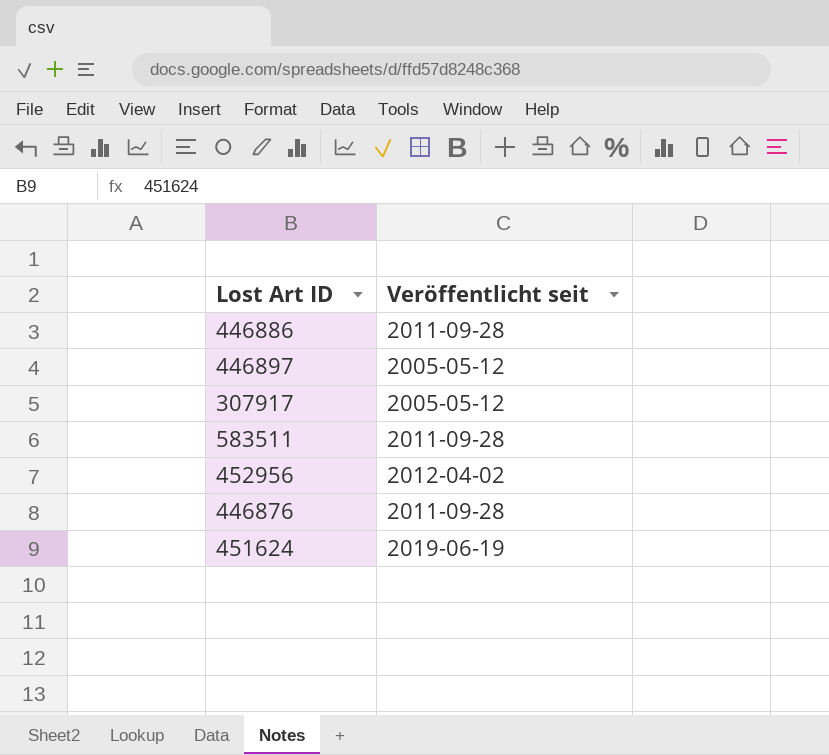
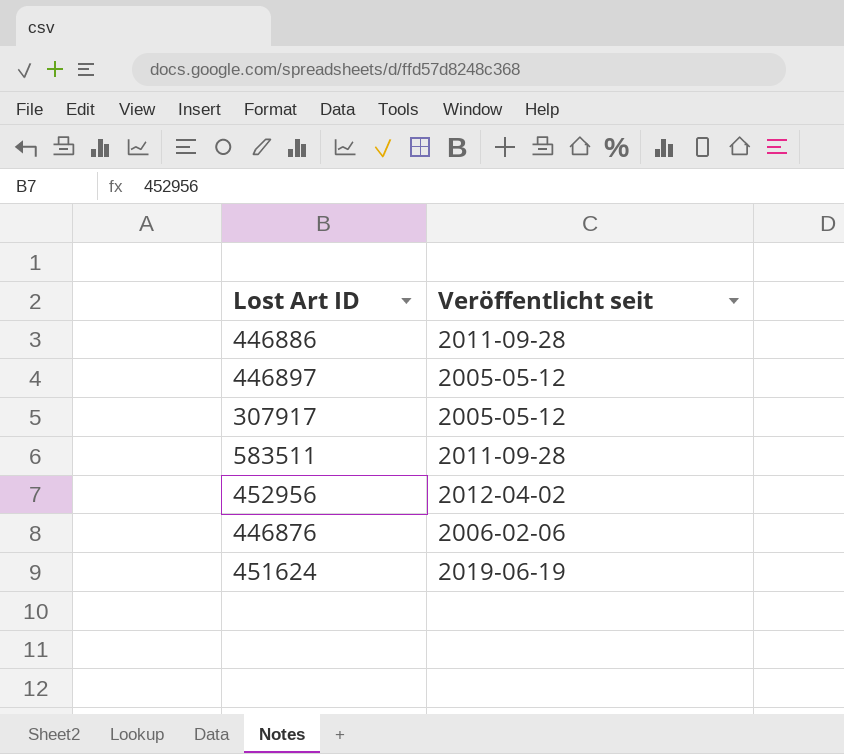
446876 | Veröffentlicht seit: 2011-09-28 -> 2006-02-06

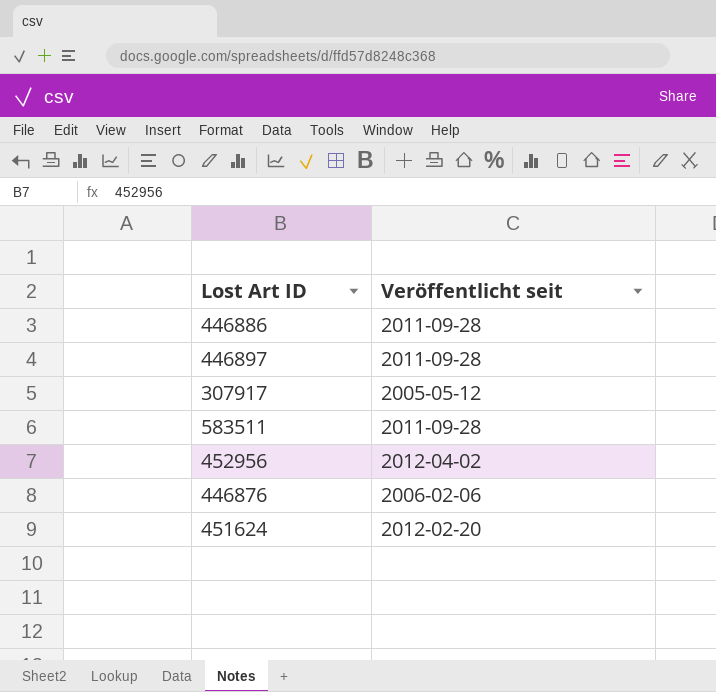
446897 | Veröffentlicht seit: 2005-05-12 -> 2011-09-28
451624 | Veröffentlicht seit: 2019-06-19 -> 2012-02-20

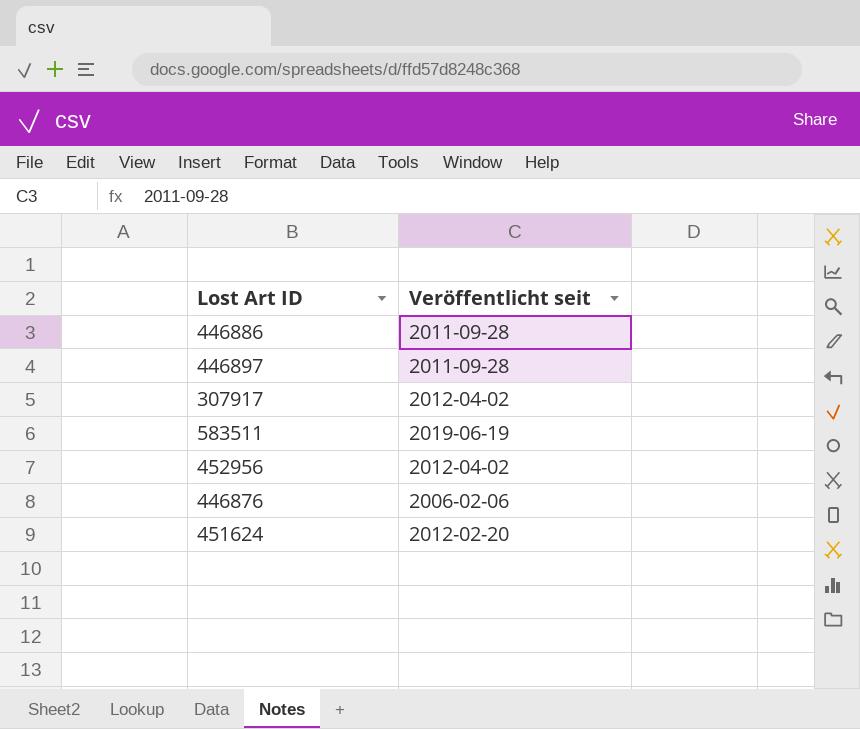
307917 | Veröffentlicht seit: 2005-05-12 -> 2012-04-02
583511 | Veröffentlicht seit: 2011-09-28 -> 2019-06-19

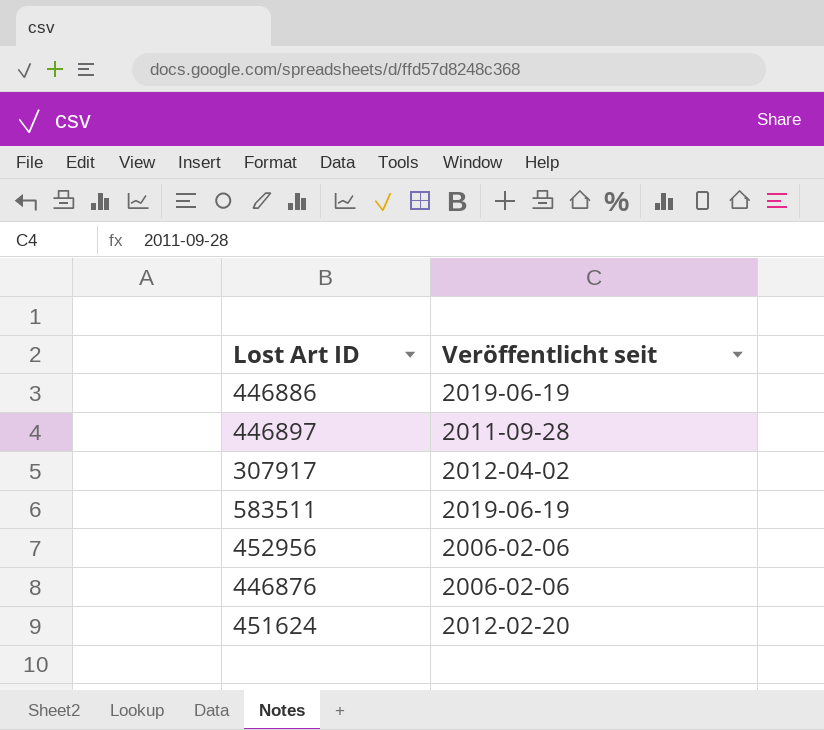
446886 | Veröffentlicht seit: 2011-09-28 -> 2019-06-19
452956 | Veröffentlicht seit: 2012-04-02 -> 2006-02-06

